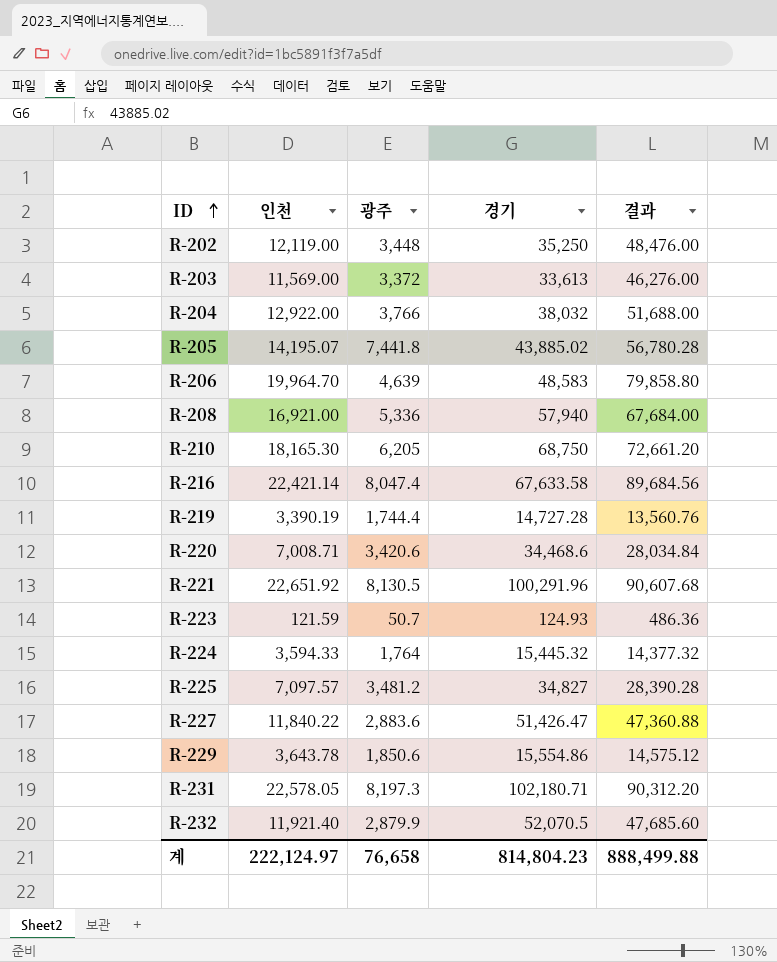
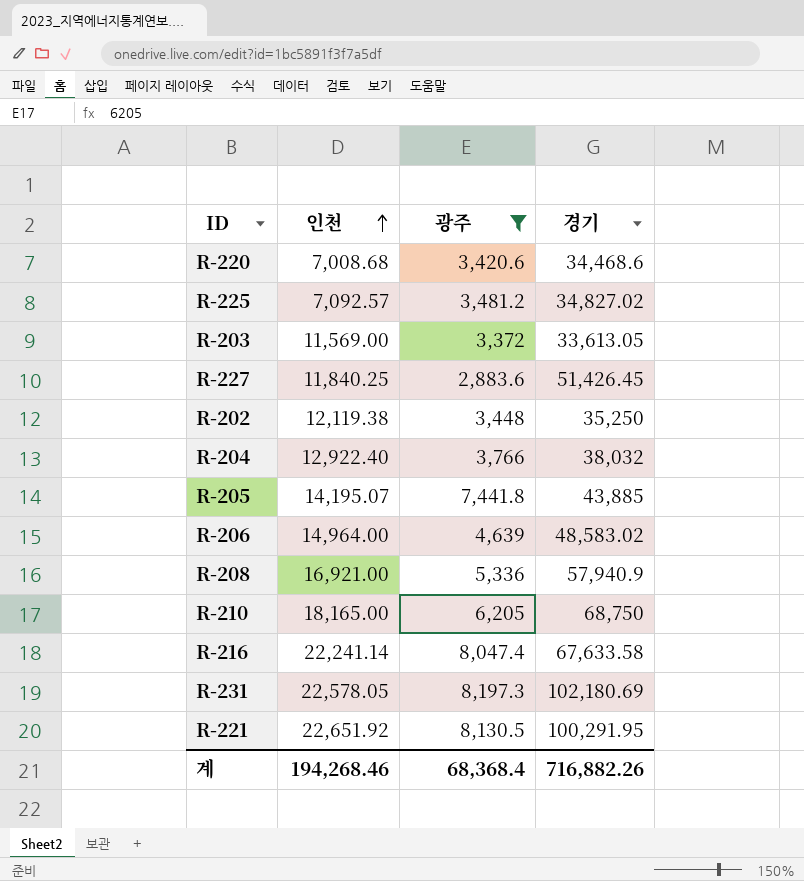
filter: none -> 광주 >= 2,883.6
row order: ID ascending -> 인천 ascending
column 결과 | formula: [인천] * 4 -> none
R-220 | 인천: 7,008.71 -> 7,008.68
R-225 | 인천: 7,097.57 -> 7,092.57
R-225 | 경기: 34,827 -> 34,827.02
R-203 | 경기: 33,613 -> 33,613.05
R-227 | 인천: 11,840.22 -> 11,840.25
R-227 | 경기: 51,426.47 -> 51,426.45
R-202 | 인천: 12,119.00 -> 12,119.38
R-204 | 인천: 12,922.00 -> 12,922.40
R-205 | 경기: 43,885.02 -> 43,885
R-206 | 인천: 19,964.70 -> 14,964.00
R-206 | 경기: 48,583 -> 48,583.02
R-208 | 경기: 57,940 -> 57,940.9
R-210 | 인천: 18,165.30 -> 18,165.00
R-216 | 인천: 22,421.14 -> 22,241.14
R-231 | 경기: 102,180.71 -> 102,180.69
R-221 | 경기: 100,291.96 -> 100,291.95
계 | 인천: 222,124.97 -> 194,268.46
계 | 광주: 76,658 -> 68,368.4
계 | 경기: 814,804.23 -> 716,882.26

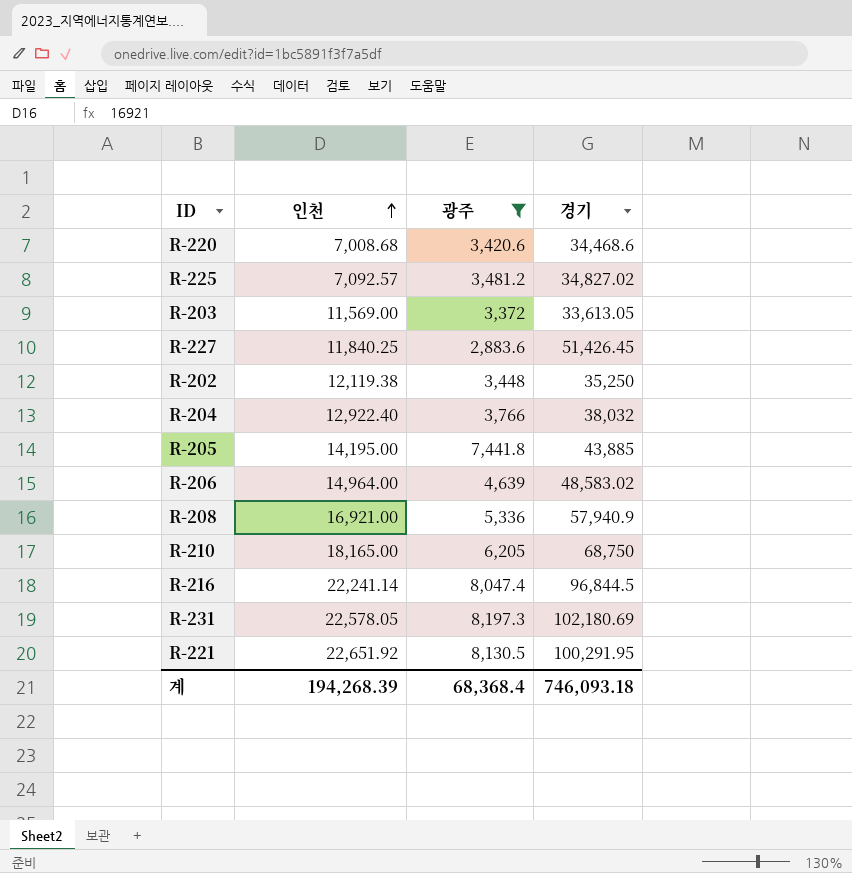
R-205 | 인천: 14,195.07 -> 14,195.00
R-216 | 경기: 67,633.58 -> 96,844.5
계 | 인천: 194,268.46 -> 194,268.39
계 | 경기: 716,882.26 -> 746,093.18

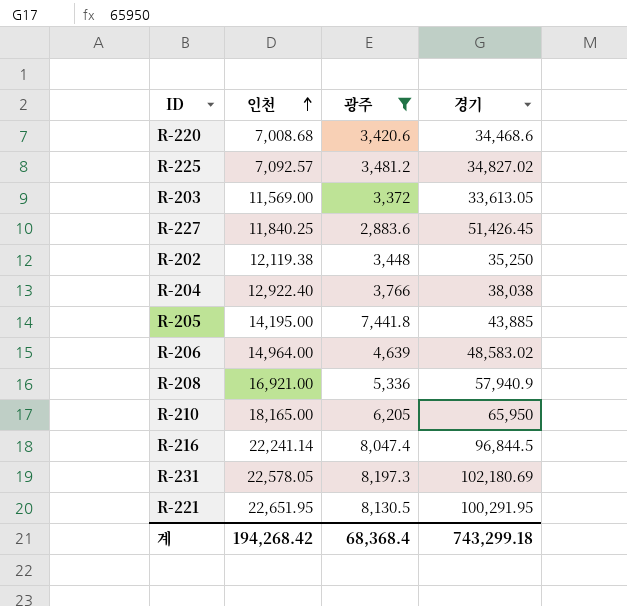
R-204 | 경기: 38,032 -> 38,038
R-210 | 경기: 68,750 -> 65,950
R-221 | 인천: 22,651.92 -> 22,651.95
계 | 인천: 194,268.39 -> 194,268.42
계 | 경기: 746,093.18 -> 743,299.18

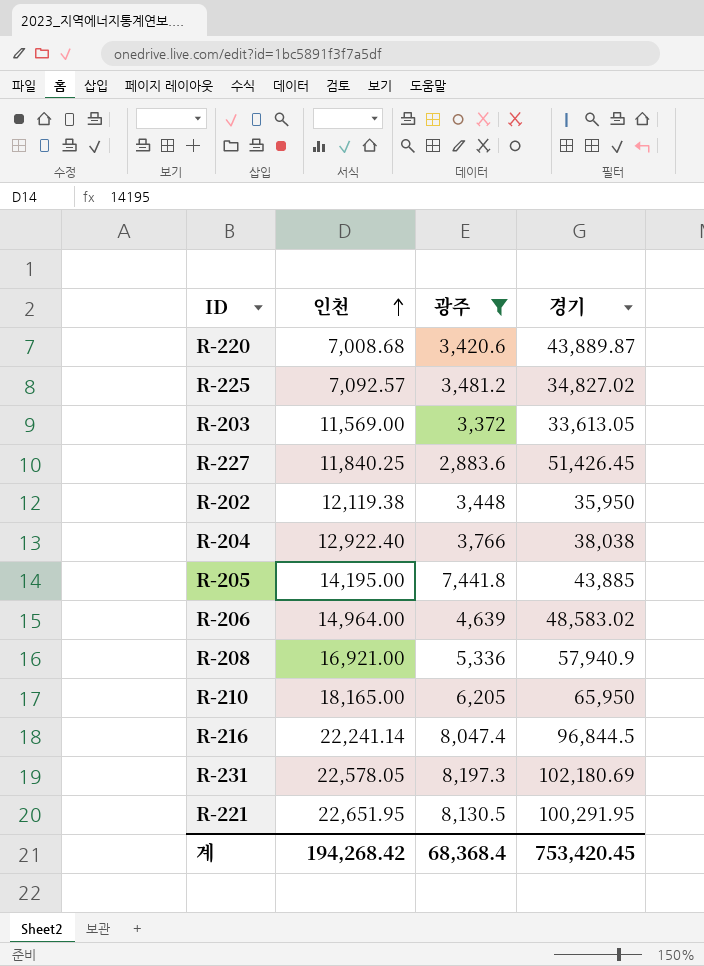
R-220 | 경기: 34,468.6 -> 43,889.87
R-202 | 경기: 35,250 -> 35,950
계 | 경기: 743,299.18 -> 753,420.45

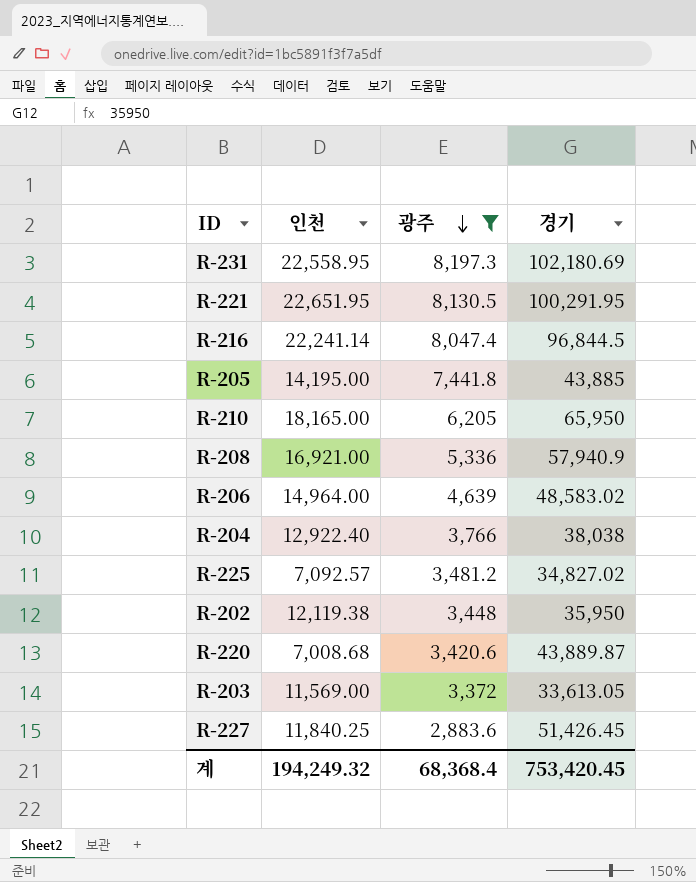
row order: 인천 ascending -> 광주 descending
R-231 | 인천: 22,578.05 -> 22,558.95
계 | 인천: 194,268.42 -> 194,249.32

